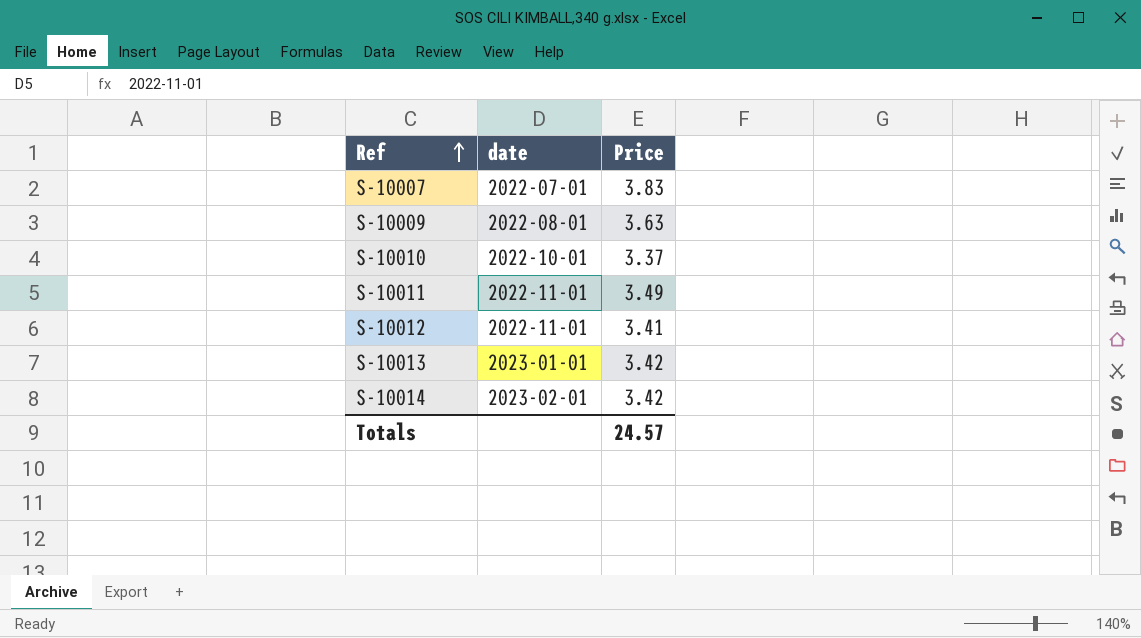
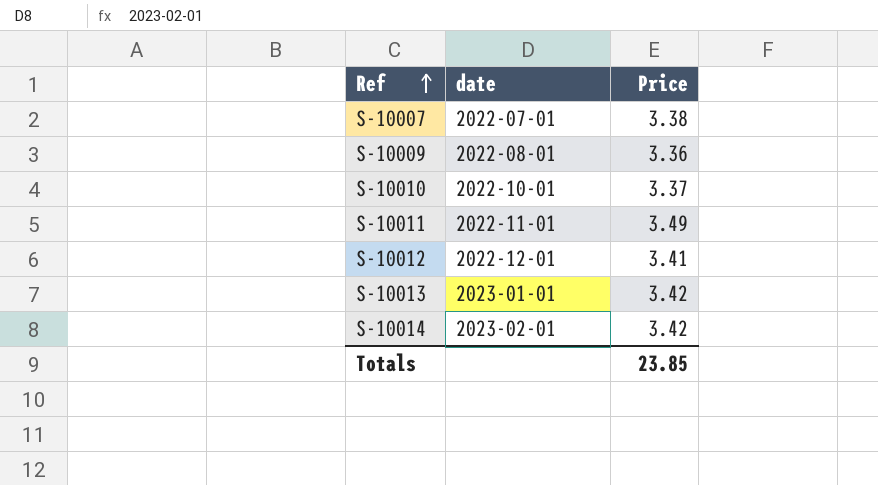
S-10007 | Price: 3.83 -> 3.38
S-10009 | Price: 3.63 -> 3.36
S-10012 | date: 2022-11-01 -> 2022-12-01
Totals | Price: 24.57 -> 23.85

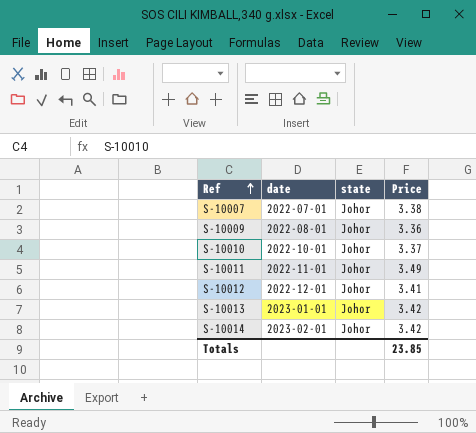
column state | position: none -> 3

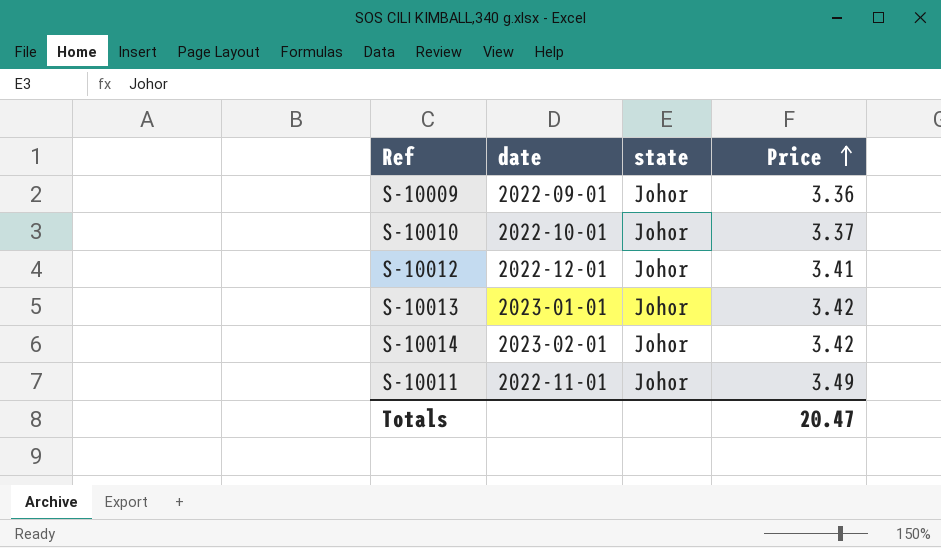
row order: Ref ascending -> Price ascending
row S-10007: 2022-07-01 | Johor | 3.38 -> none
S-10009 | date: 2022-08-01 -> 2022-09-01
Totals | Price: 23.85 -> 20.47

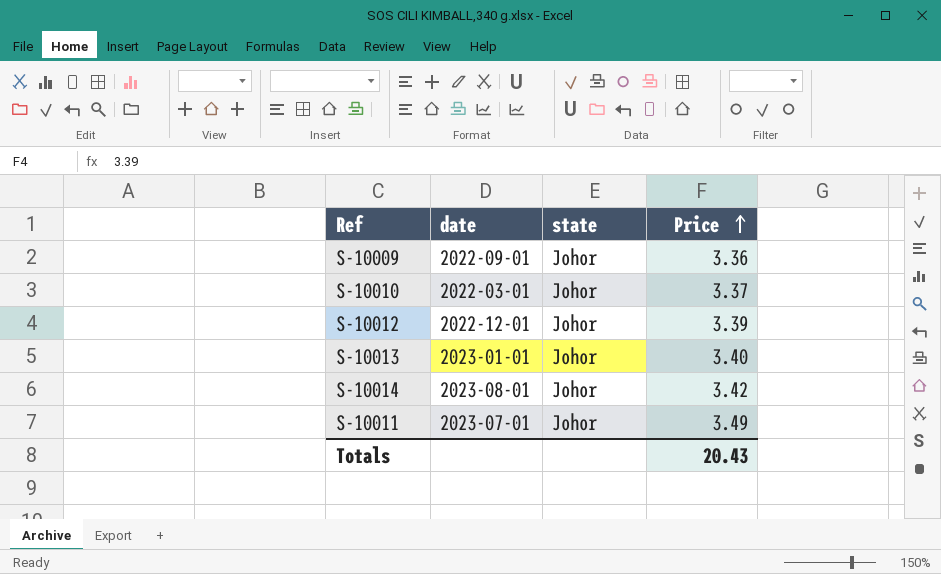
S-10010 | date: 2022-10-01 -> 2022-03-01
S-10012 | Price: 3.41 -> 3.39
S-10013 | Price: 3.42 -> 3.40
S-10014 | date: 2023-02-01 -> 2023-08-01
S-10011 | date: 2022-11-01 -> 2023-07-01
Totals | Price: 20.47 -> 20.43

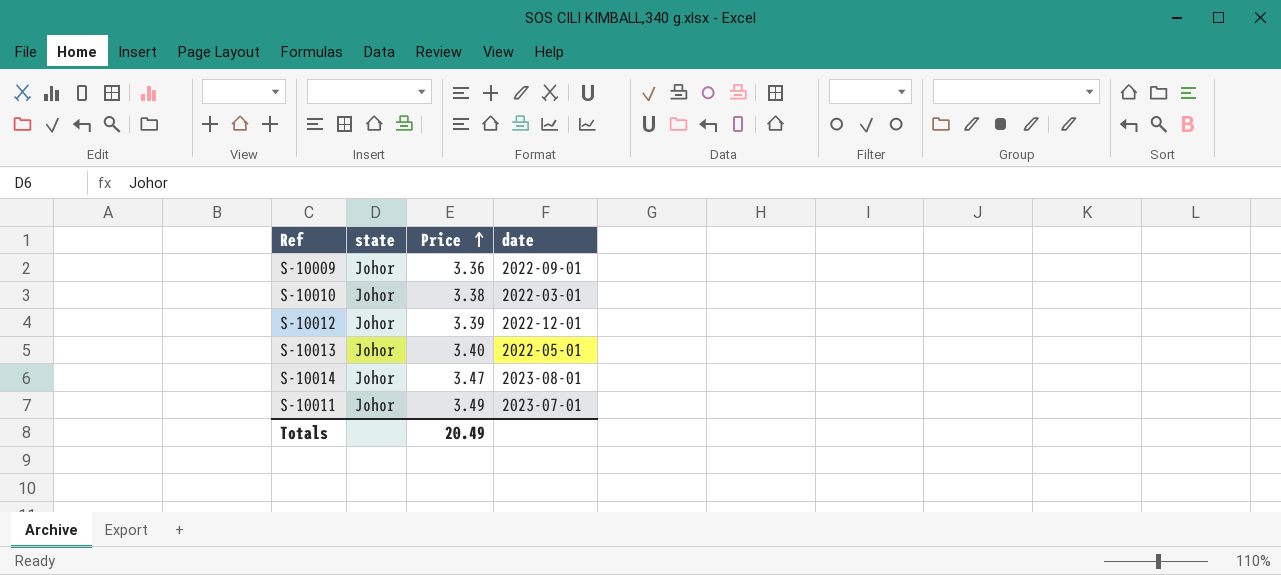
column date | position: 2 -> 4
S-10010 | Price: 3.37 -> 3.38
S-10013 | date: 2023-01-01 -> 2022-05-01
S-10014 | Price: 3.42 -> 3.47
Totals | Price: 20.43 -> 20.49

